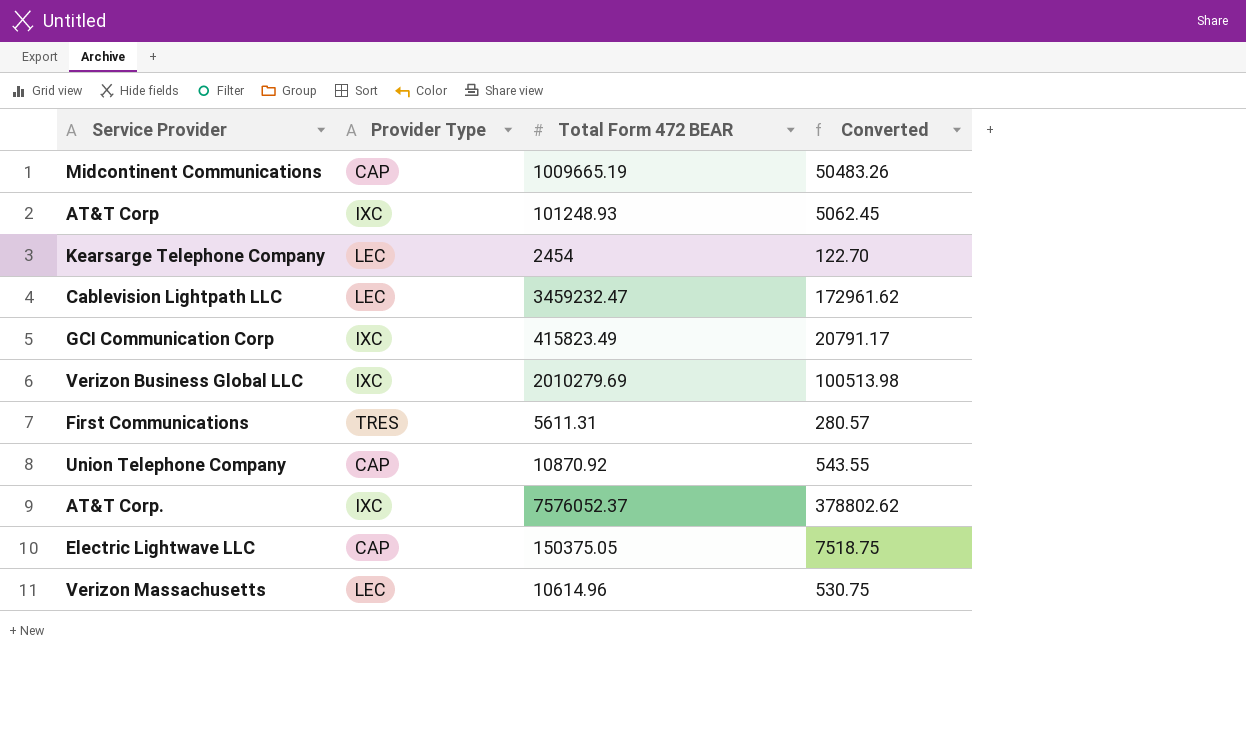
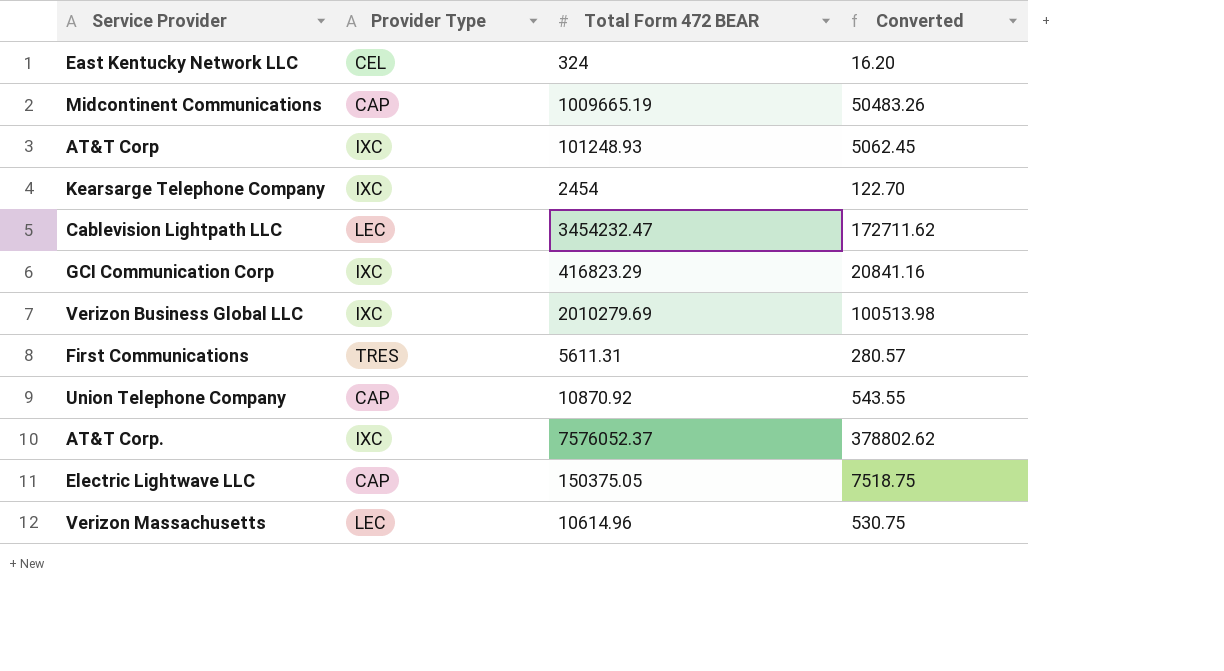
row East Kentucky Network LLC: none -> CEL | 324 | 16.20
Kearsarge Telephone Company | Provider Type: LEC -> IXC
Cablevision Lightpath LLC | Total Form 472 BEAR: 3459232.47 -> 3454232.47
Cablevision Lightpath LLC | Converted: 172961.62 -> 172711.62
GCI Communication Corp | Total Form 472 BEAR: 415823.49 -> 416823.29
GCI Communication Corp | Converted: 20791.17 -> 20841.16

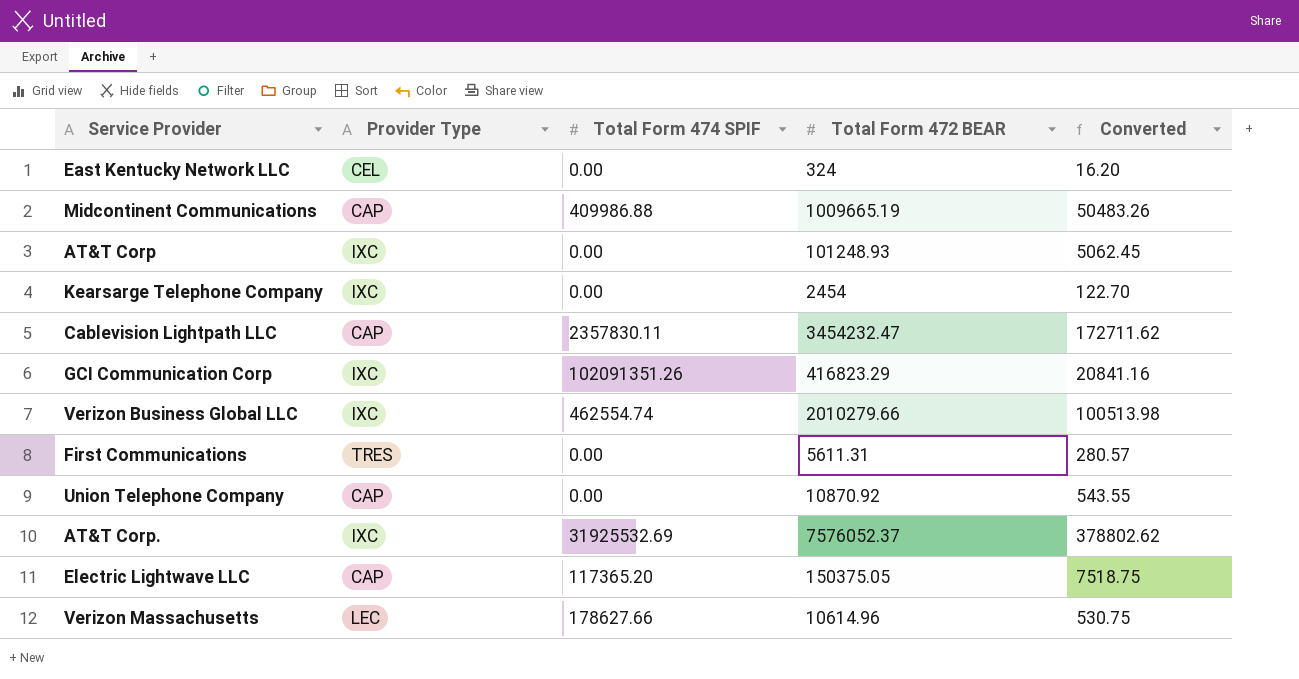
column Total Form 474 SPIF | position: none -> 3
Cablevision Lightpath LLC | Provider Type: LEC -> CAP
Verizon Business Global LLC | Total Form 472 BEAR: 2010279.69 -> 2010279.66

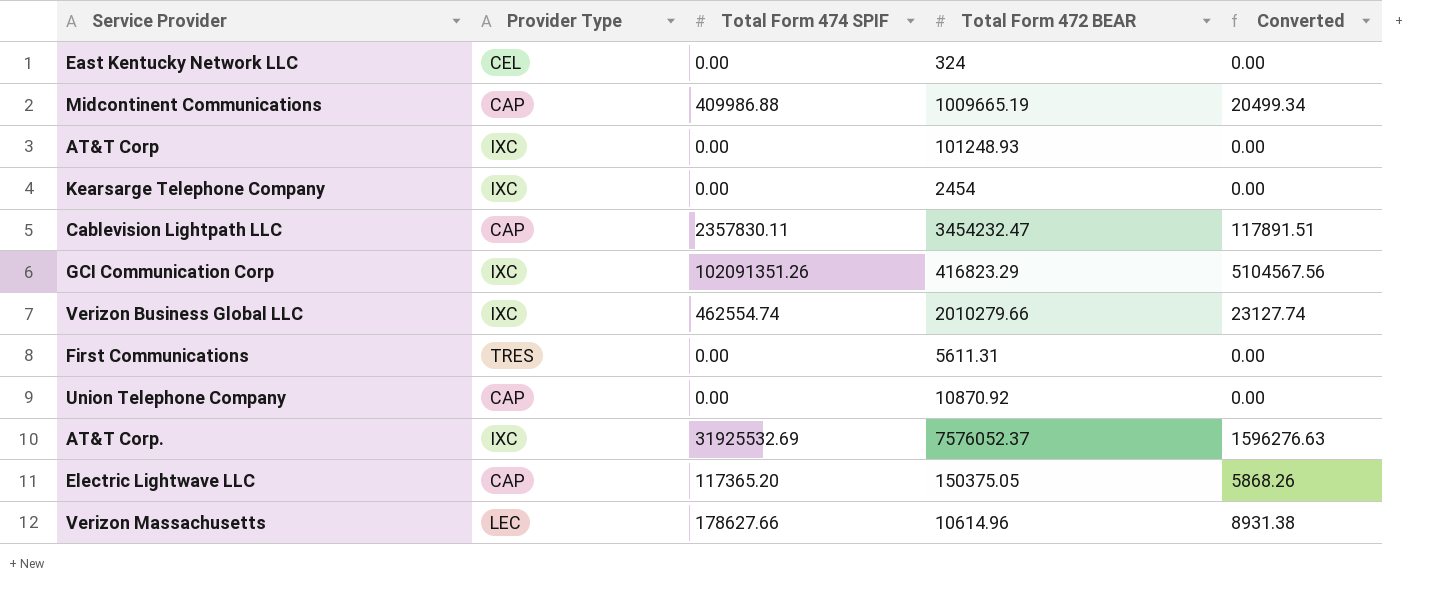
column Converted | formula: [Total Form 472 BEAR] * 0.05 -> [Total Form 474 SPIF] * 0.05

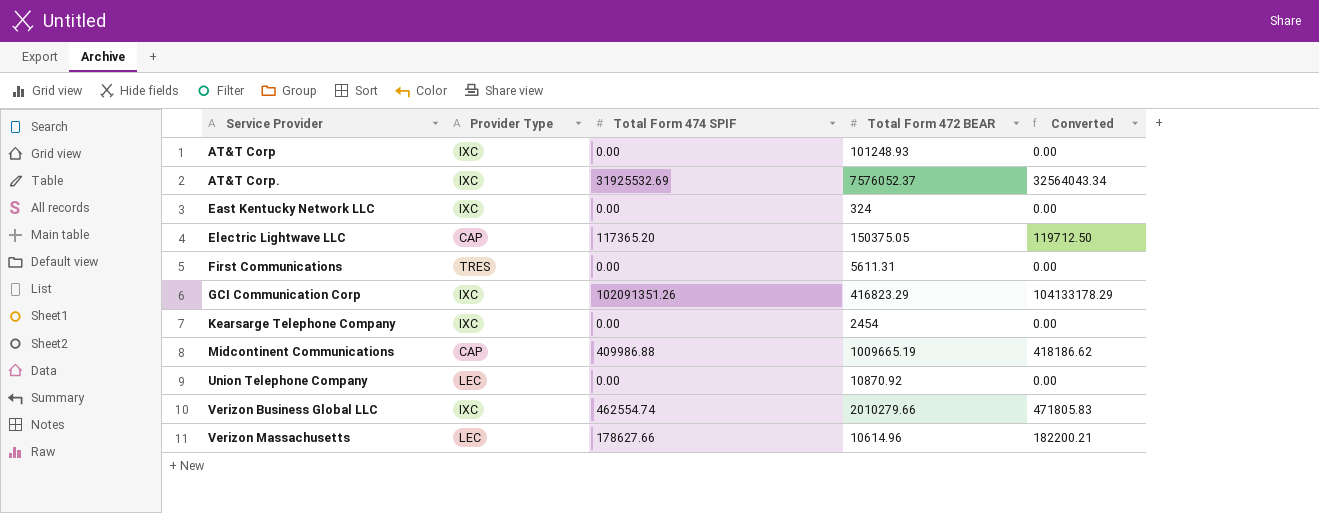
row order: none -> Service Provider ascending
column Converted | formula: [Total Form 474 SPIF] * 0.05 -> [Total Form 474 SPIF] * 1.02
row Cablevision Lightpath LLC: CAP | 2357830.11 | 3454232.47 | 117891.51 -> none
East Kentucky Network LLC | Provider Type: CEL -> IXC
Union Telephone Company | Provider Type: CAP -> LEC

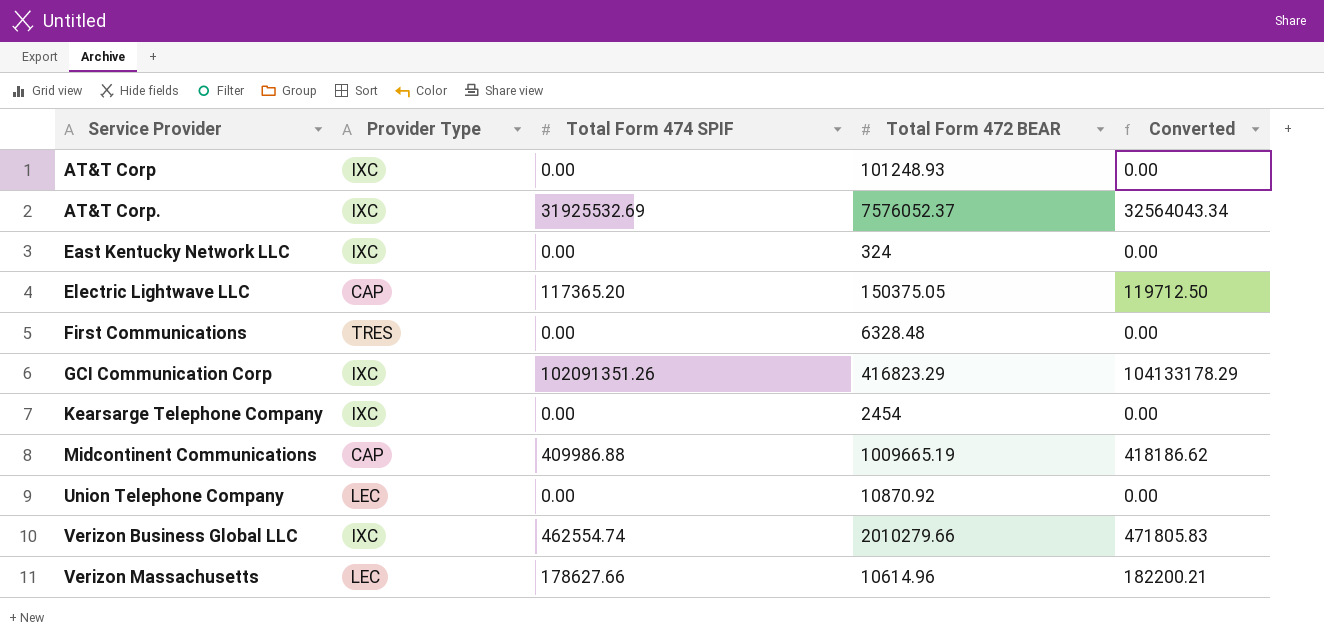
First Communications | Total Form 472 BEAR: 5611.31 -> 6328.48

